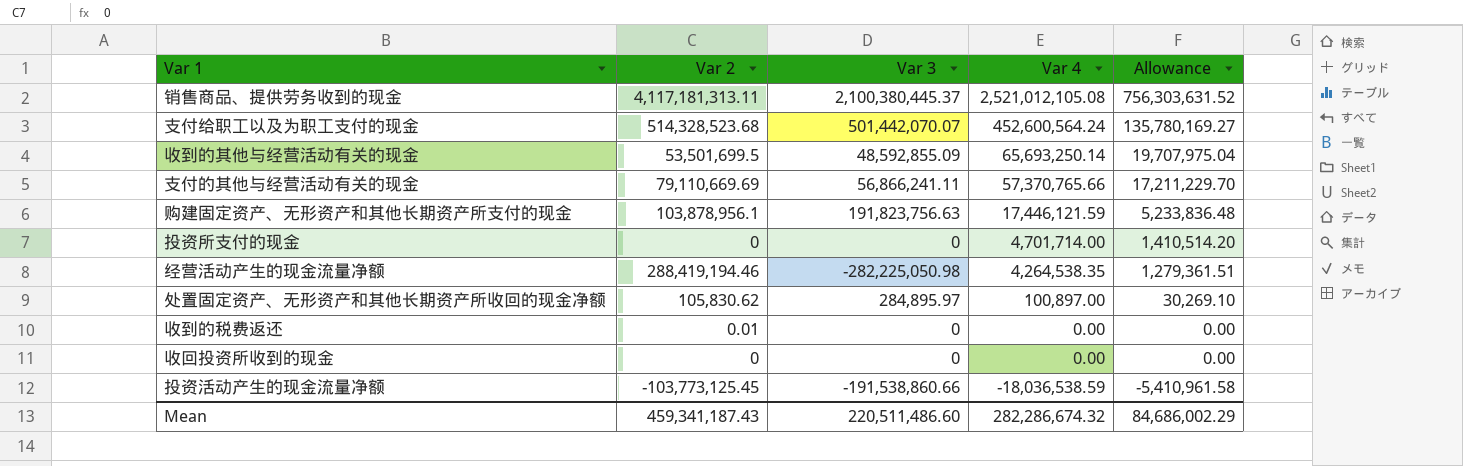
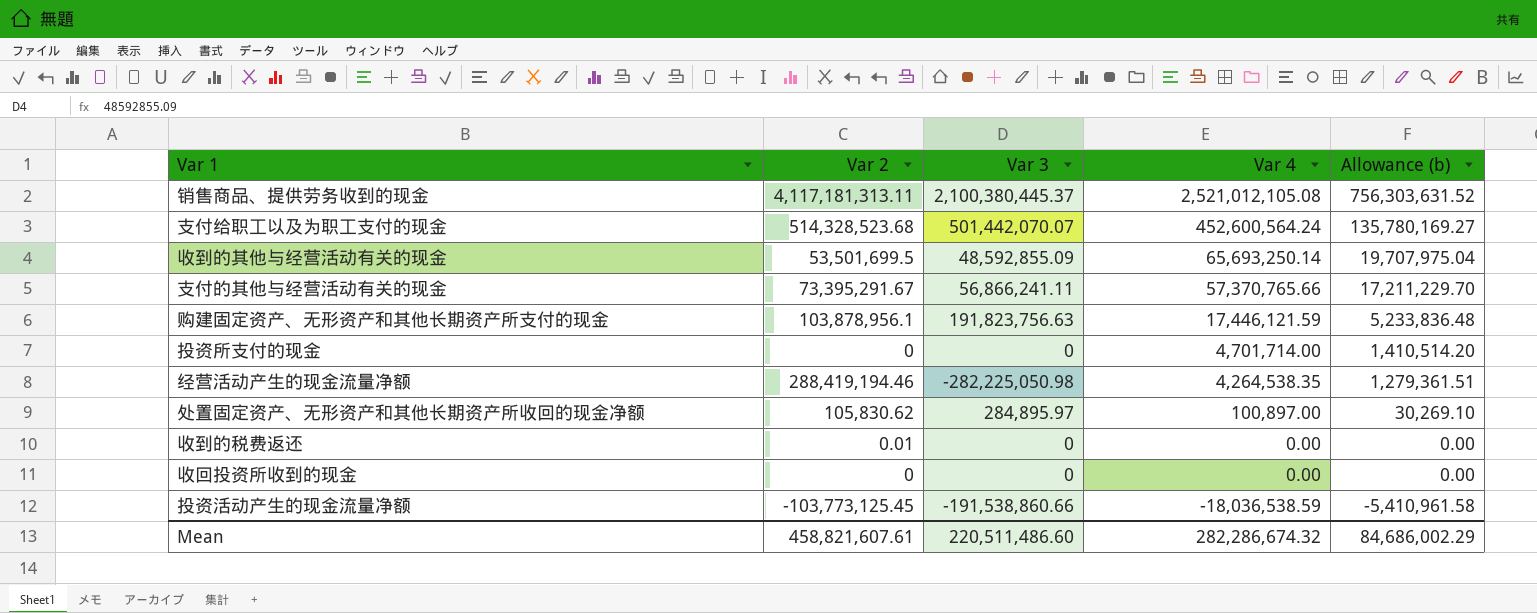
column name: Allowance -> Allowance (b)
支付的其他与经营活动有关的现金 | Var 2: 79,110,669.69 -> 73,395,291.67
Mean | Var 2: 459,341,187.43 -> 458,821,607.61

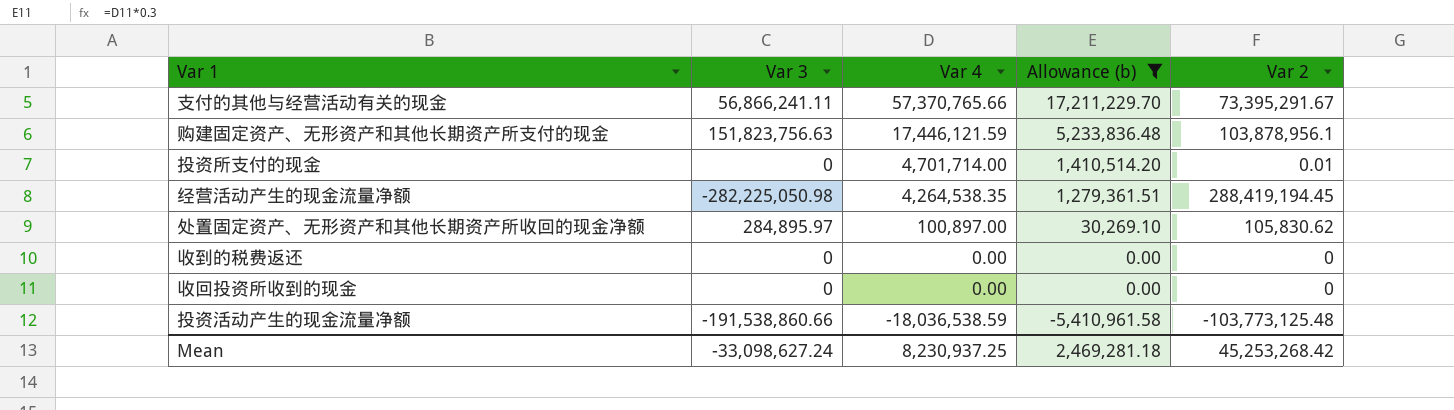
filter: none -> Allowance (b) <= 17,211,229.70
column Var 2 | position: 2 -> 5
购建固定资产、无形资产和其他长期资产所支付的现金 | Var 3: 191,823,756.63 -> 151,823,756.63
投资所支付的现金 | Var 2: 0 -> 0.01
经营活动产生的现金流量净额 | Var 2: 288,419,194.46 -> 288,419,194.45
收到的税费返还 | Var 2: 0.01 -> 0
投资活动产生的现金流量净额 | Var 2: -103,773,125.45 -> -103,773,125.48
Mean | Var 3: 220,511,486.60 -> -33,098,627.24
Mean | Var 4: 282,286,674.32 -> 8,230,937.25
Mean | Allowance (b): 84,686,002.29 -> 2,469,281.18
Mean | Var 2: 458,821,607.61 -> 45,253,268.42

